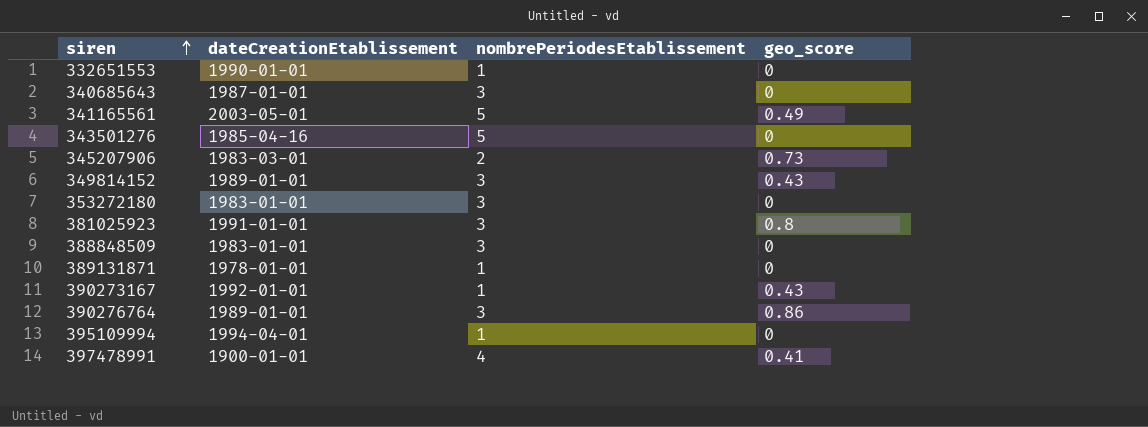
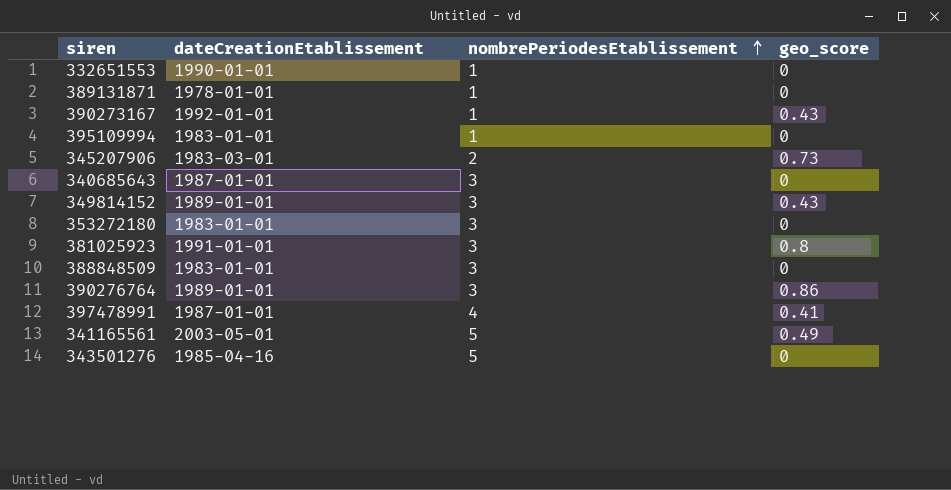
row order: siren ascending -> nombrePeriodesEtablissement ascending
395109994 | dateCreationEtablissement: 1994-04-01 -> 1983-01-01
397478991 | dateCreationEtablissement: 1900-01-01 -> 1987-01-01

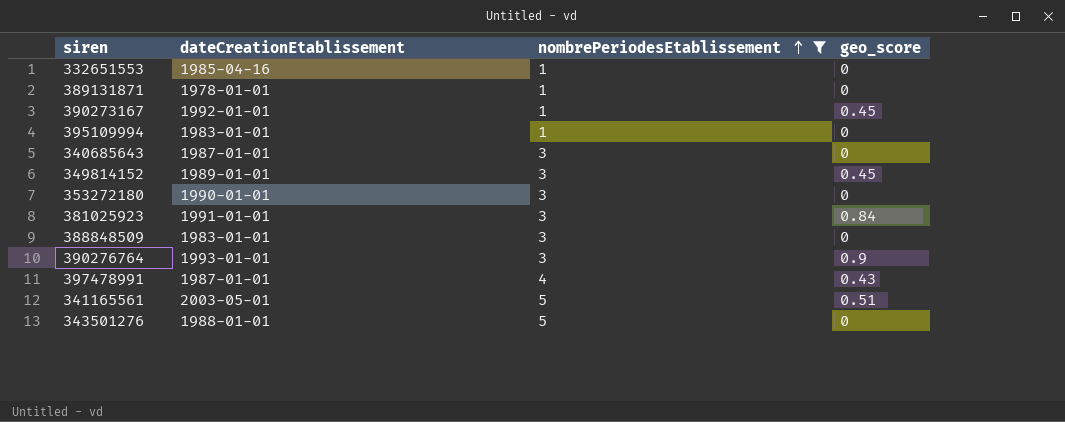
filter: none -> nombrePeriodesEtablissement != 2
332651553 | dateCreationEtablissement: 1990-01-01 -> 1985-04-16
390273167 | geo_score: 0.43 -> 0.45
349814152 | geo_score: 0.43 -> 0.45
353272180 | dateCreationEtablissement: 1983-01-01 -> 1990-01-01
381025923 | geo_score: 0.8 -> 0.84
390276764 | dateCreationEtablissement: 1989-01-01 -> 1993-01-01
390276764 | geo_score: 0.86 -> 0.9
397478991 | geo_score: 0.41 -> 0.43
341165561 | geo_score: 0.49 -> 0.51
343501276 | dateCreationEtablissement: 1985-04-16 -> 1988-01-01

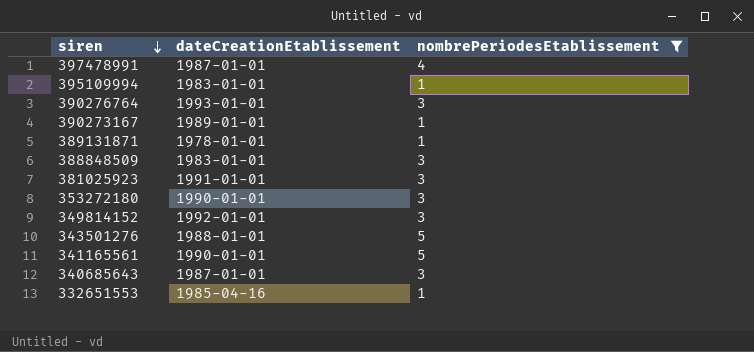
row order: nombrePeriodesEtablissement ascending -> siren descending
column geo_score | position: 4 -> none
390273167 | dateCreationEtablissement: 1992-01-01 -> 1989-01-01
349814152 | dateCreationEtablissement: 1989-01-01 -> 1992-01-01
341165561 | dateCreationEtablissement: 2003-05-01 -> 1990-01-01

